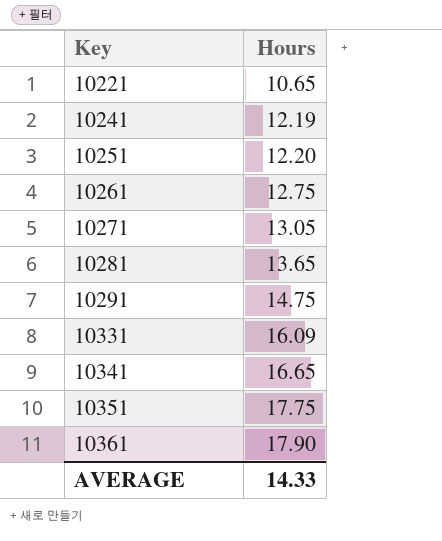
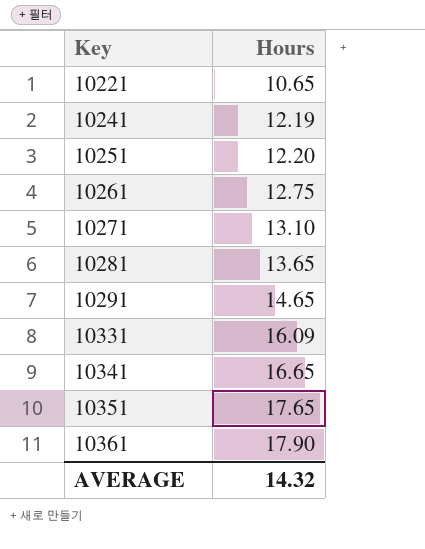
10271 | Hours: 13.05 -> 13.10
10291 | Hours: 14.75 -> 14.65
10351 | Hours: 17.75 -> 17.65
AVERAGE | Hours: 14.33 -> 14.32

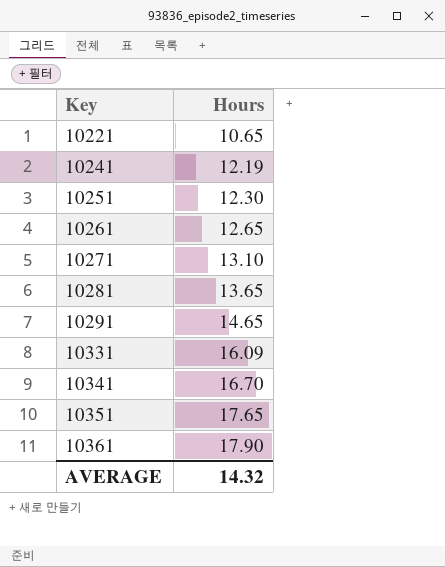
10251 | Hours: 12.20 -> 12.30
10261 | Hours: 12.75 -> 12.65
10341 | Hours: 16.65 -> 16.70

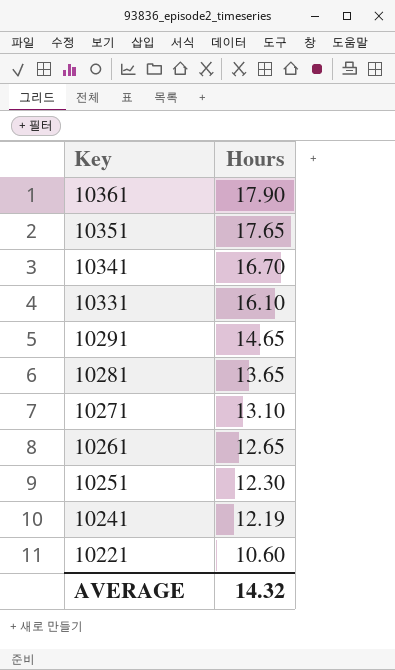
row order: Key ascending -> Key descending
10331 | Hours: 16.09 -> 16.10
10221 | Hours: 10.65 -> 10.60

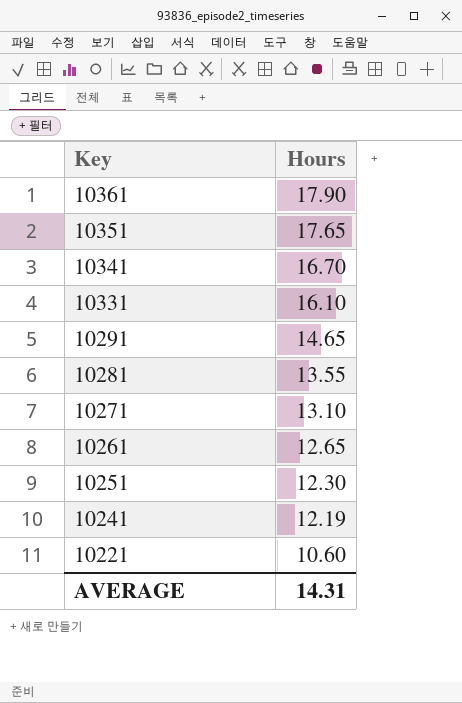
10281 | Hours: 13.65 -> 13.55
AVERAGE | Hours: 14.32 -> 14.31

